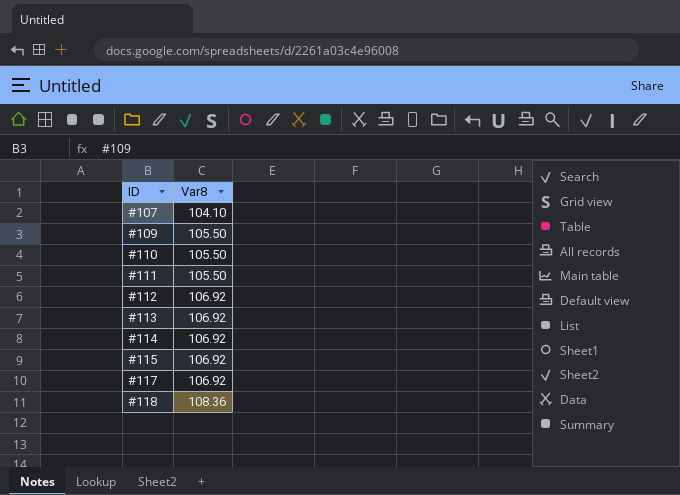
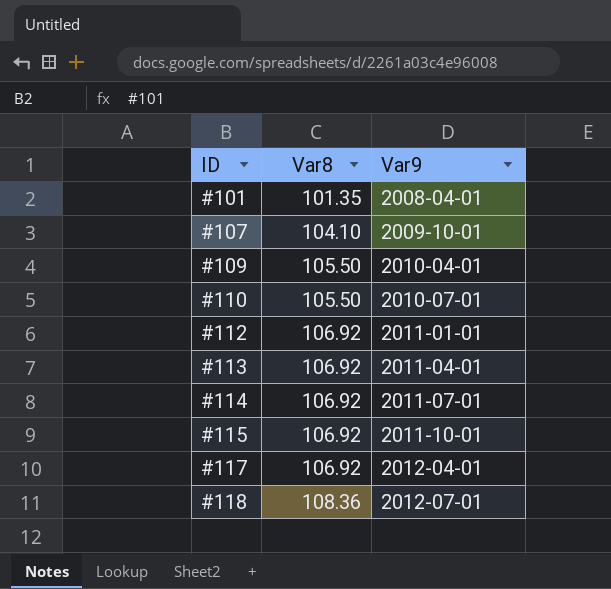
column Var9 | position: none -> 3
row #111: 105.50 -> none
row #101: none -> 101.35 | 2008-04-01

